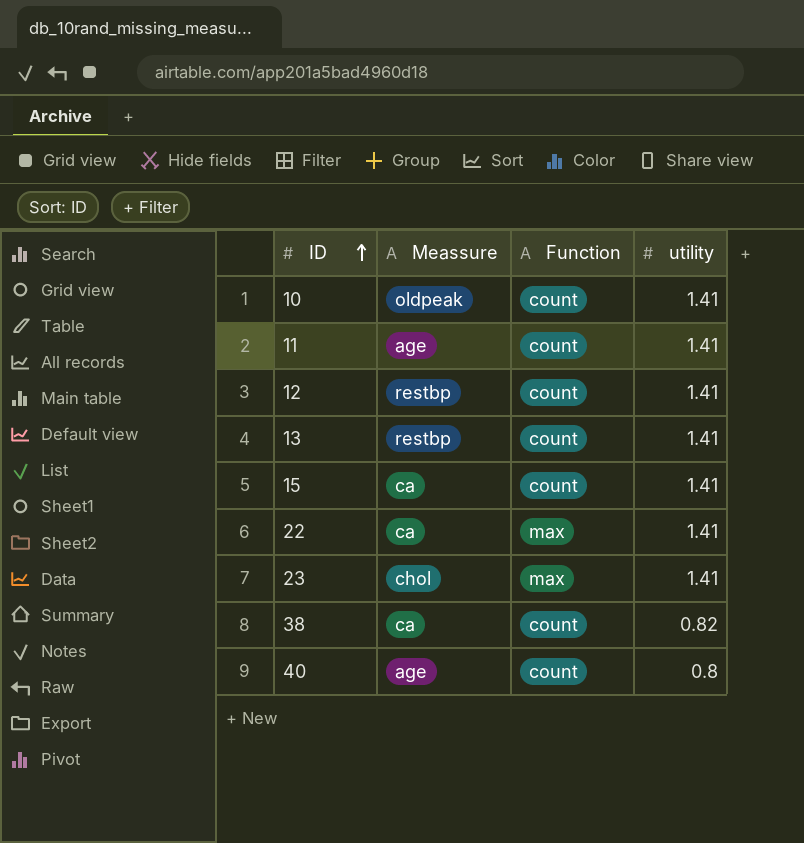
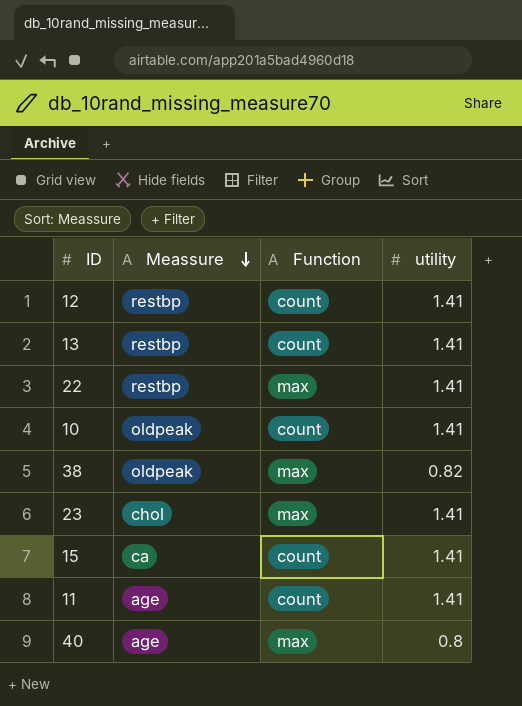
row order: ID ascending -> Meassure descending
22 | Meassure: ca -> restbp
38 | Meassure: ca -> oldpeak
38 | Function: count -> max
40 | Function: count -> max

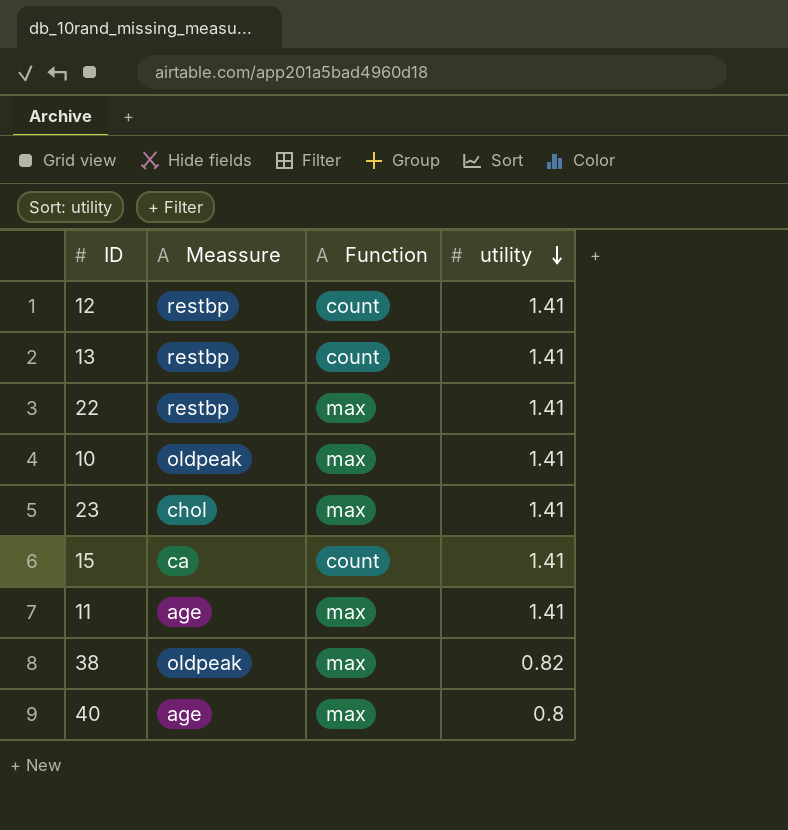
row order: Meassure descending -> utility descending
10 | Function: count -> max
11 | Function: count -> max

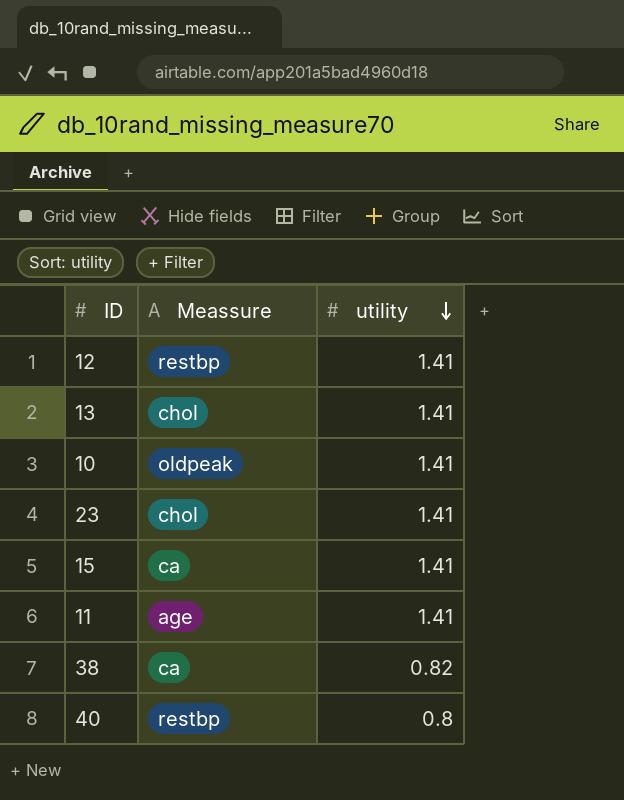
column Function | position: 3 -> none
row 22: restbp | max | 1.41 -> none
13 | Meassure: restbp -> chol
38 | Meassure: oldpeak -> ca
40 | Meassure: age -> restbp

